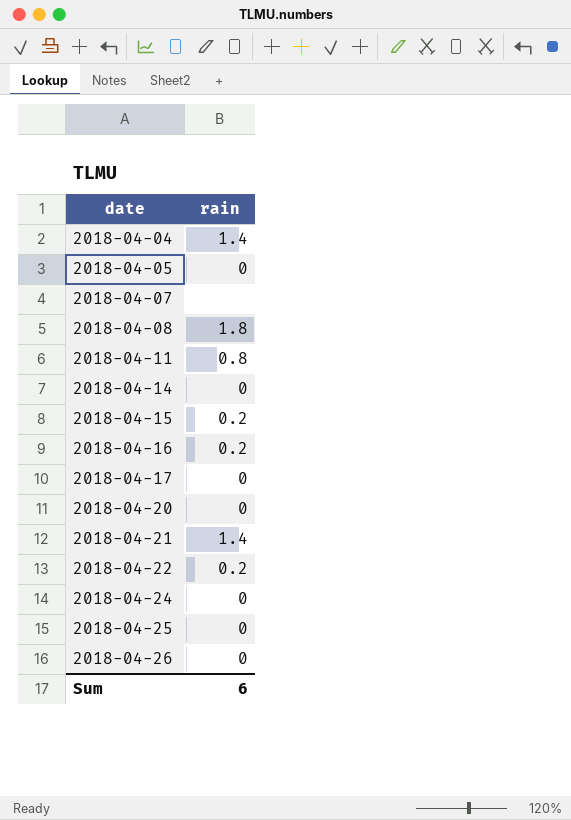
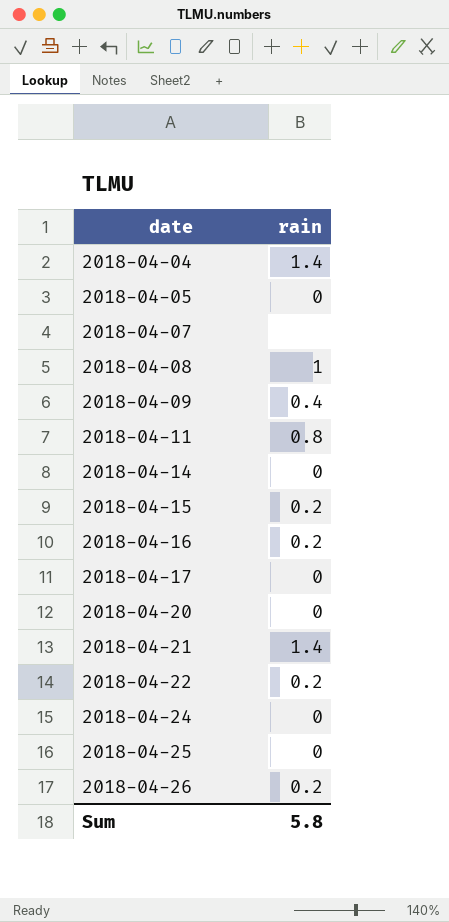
2018-04-08 | rain: 1.8 -> 1
row 2018-04-09: none -> 0.4
2018-04-26 | rain: 0 -> 0.2
Sum | rain: 6 -> 5.8

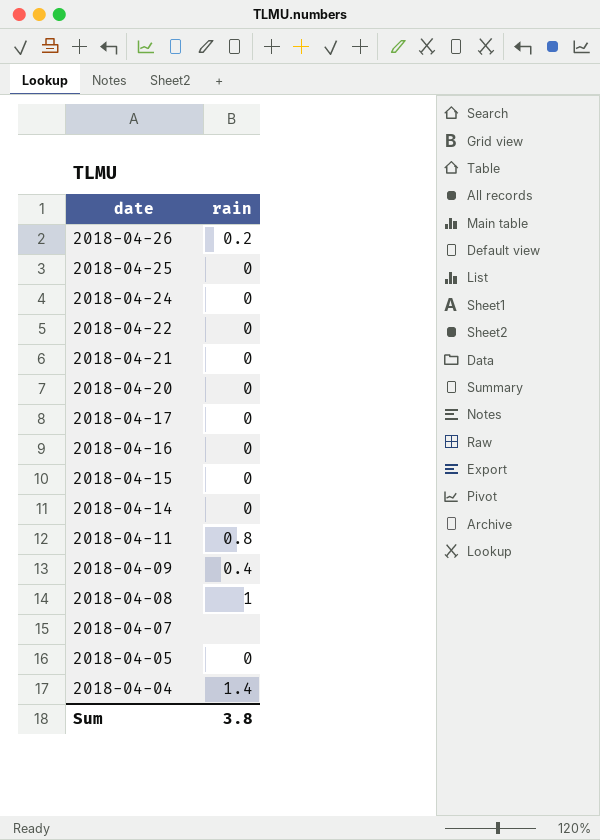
row order: date ascending -> date descending
2018-04-22 | rain: 0.2 -> 0
2018-04-21 | rain: 1.4 -> 0
2018-04-16 | rain: 0.2 -> 0
2018-04-15 | rain: 0.2 -> 0
Sum | rain: 5.8 -> 3.8

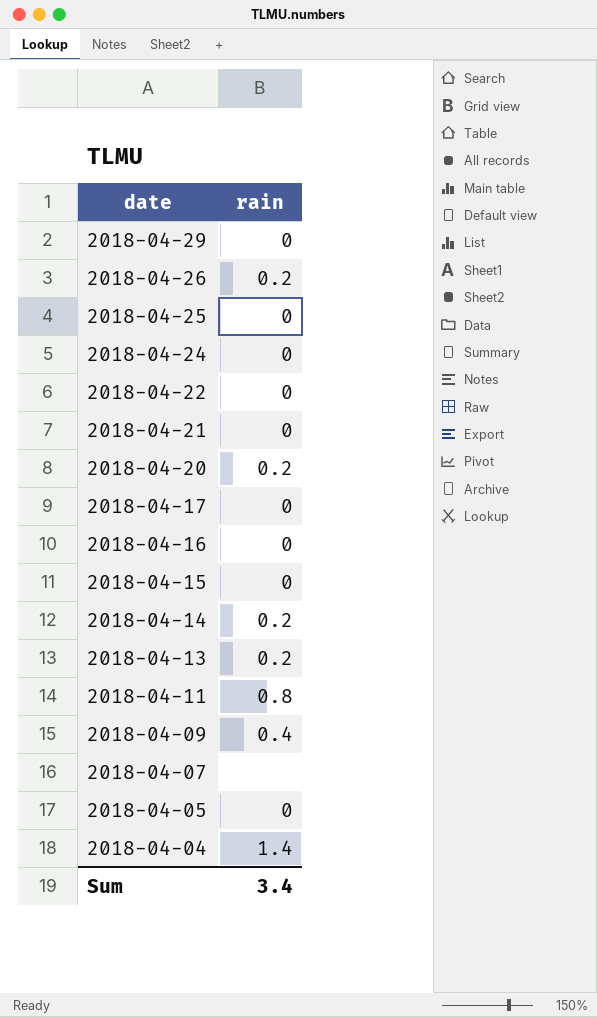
row 2018-04-08: 1 -> none
row 2018-04-29: none -> 0
2018-04-20 | rain: 0 -> 0.2
2018-04-14 | rain: 0 -> 0.2
row 2018-04-13: none -> 0.2
Sum | rain: 3.8 -> 3.4

